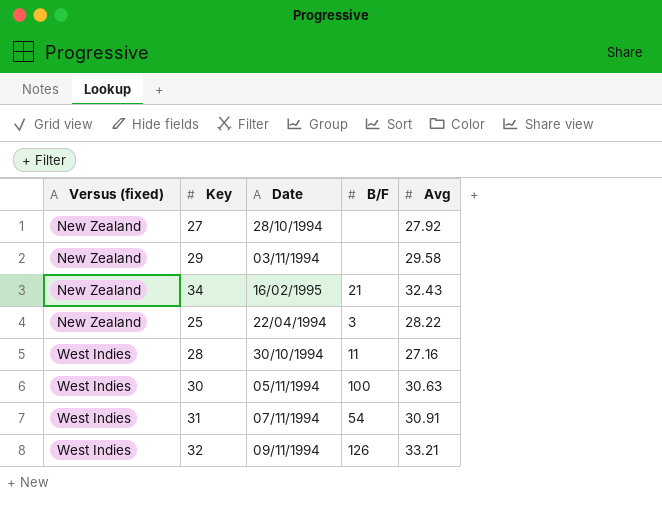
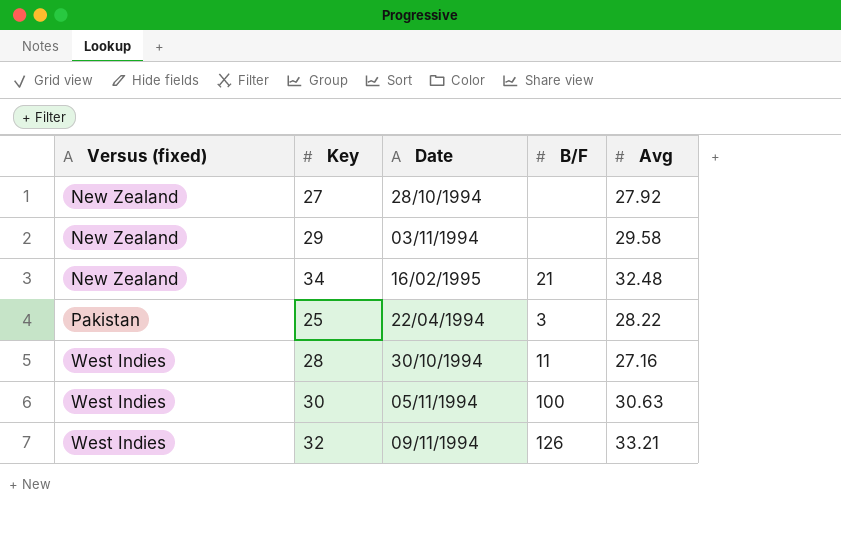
row 31: West Indies | 07/11/1994 | 54 | 30.91 -> none
34 | Avg: 32.43 -> 32.48
25 | Versus (fixed): New Zealand -> Pakistan

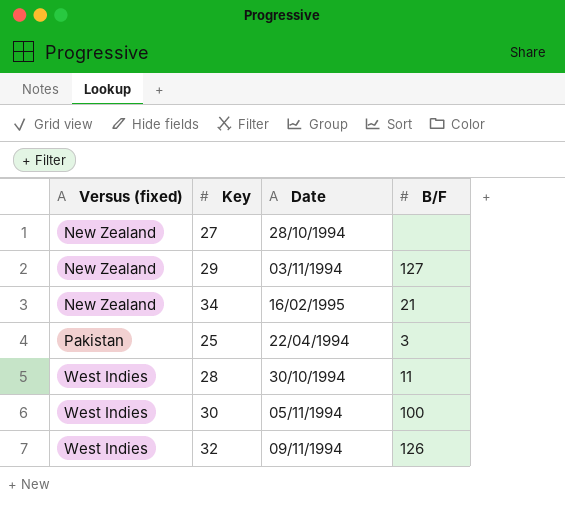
column Avg | position: 5 -> none
29 | B/F: none -> 127

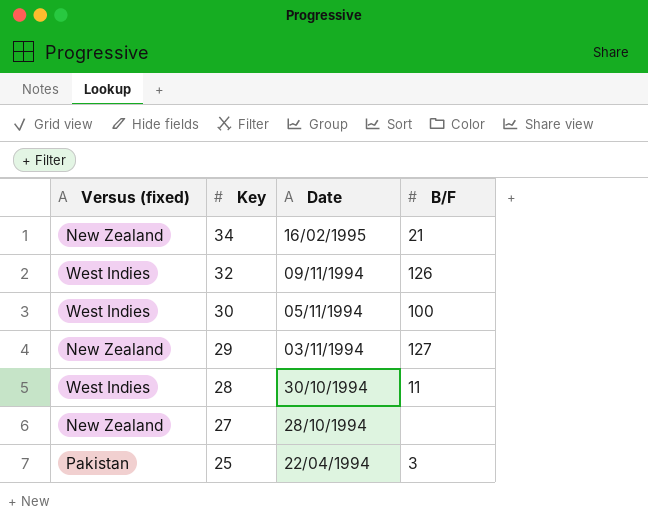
row order: Versus (fixed) ascending -> Key descending

